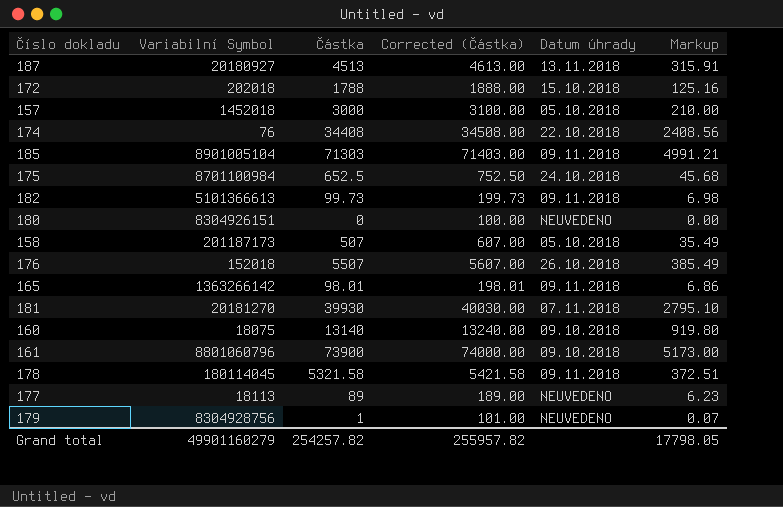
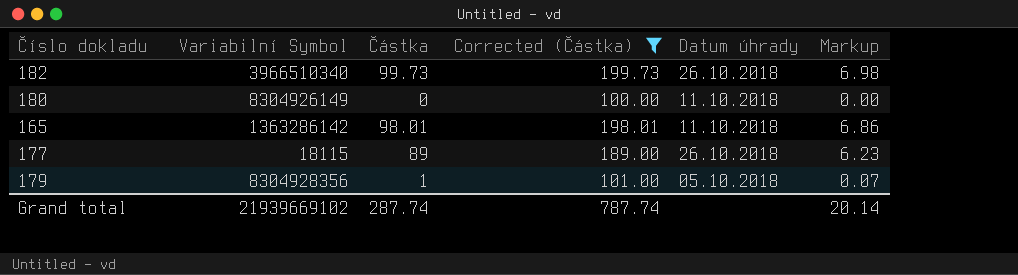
filter: none -> Corrected (Částka) <= 199.73
182 | Variabilní Symbol: 5101366613 -> 3966510340
182 | Datum úhrady: 09.11.2018 -> 26.10.2018
180 | Variabilní Symbol: 8304926151 -> 8304926149
180 | Datum úhrady: NEUVEDENO -> 11.10.2018
165 | Variabilní Symbol: 1363266142 -> 1363286142
165 | Datum úhrady: 09.11.2018 -> 11.10.2018
177 | Variabilní Symbol: 18113 -> 18115
177 | Datum úhrady: NEUVEDENO -> 26.10.2018
179 | Variabilní Symbol: 8304928756 -> 8304928356
179 | Datum úhrady: NEUVEDENO -> 05.10.2018
Grand total | Variabilní Symbol: 49901160279 -> 21939669102
Grand total | Částka: 254257.82 -> 287.74
Grand total | Corrected (Částka): 255957.82 -> 787.74
Grand total | Markup: 17798.05 -> 20.14

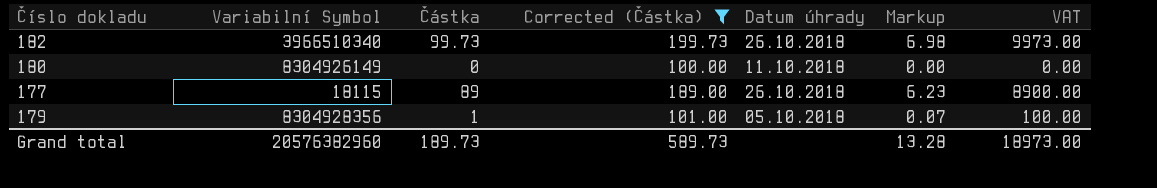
column VAT | formula: none -> [Částka] * 100
row 165: 1363286142 | 98.01 | 198.01 | 11.10.2018 | 6.86 -> none
Grand total | Variabilní Symbol: 21939669102 -> 20576382960
Grand total | Částka: 287.74 -> 189.73
Grand total | Corrected (Částka): 787.74 -> 589.73
Grand total | Markup: 20.14 -> 13.28

